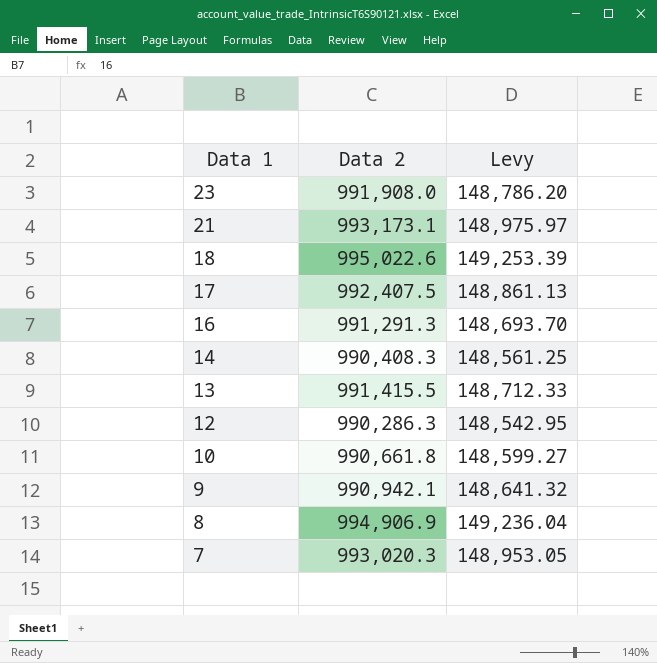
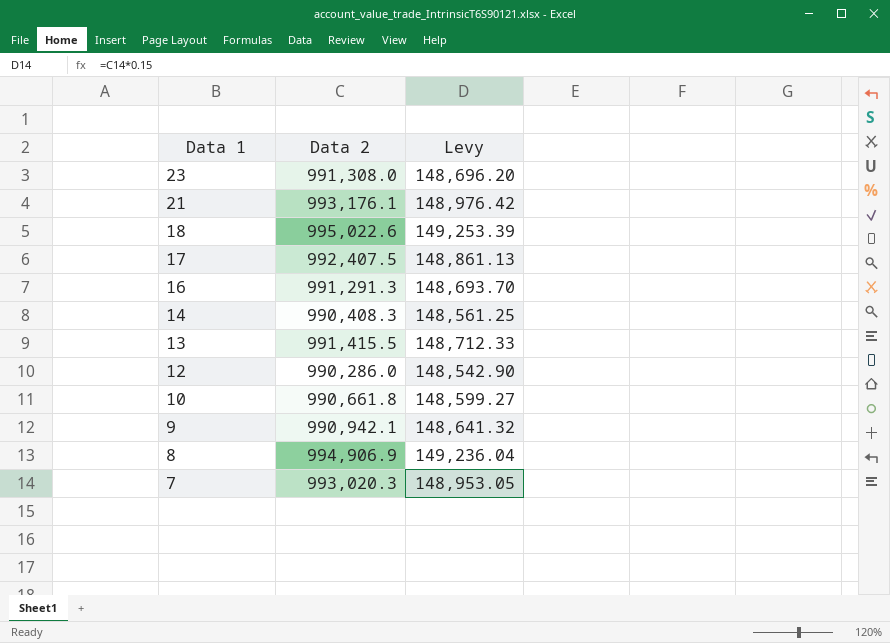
23 | Data 2: 991,908.0 -> 991,308.0
23 | Levy: 148,786.20 -> 148,696.20
21 | Data 2: 993,173.1 -> 993,176.1
21 | Levy: 148,975.97 -> 148,976.42
12 | Data 2: 990,286.3 -> 990,286.0
12 | Levy: 148,542.95 -> 148,542.90

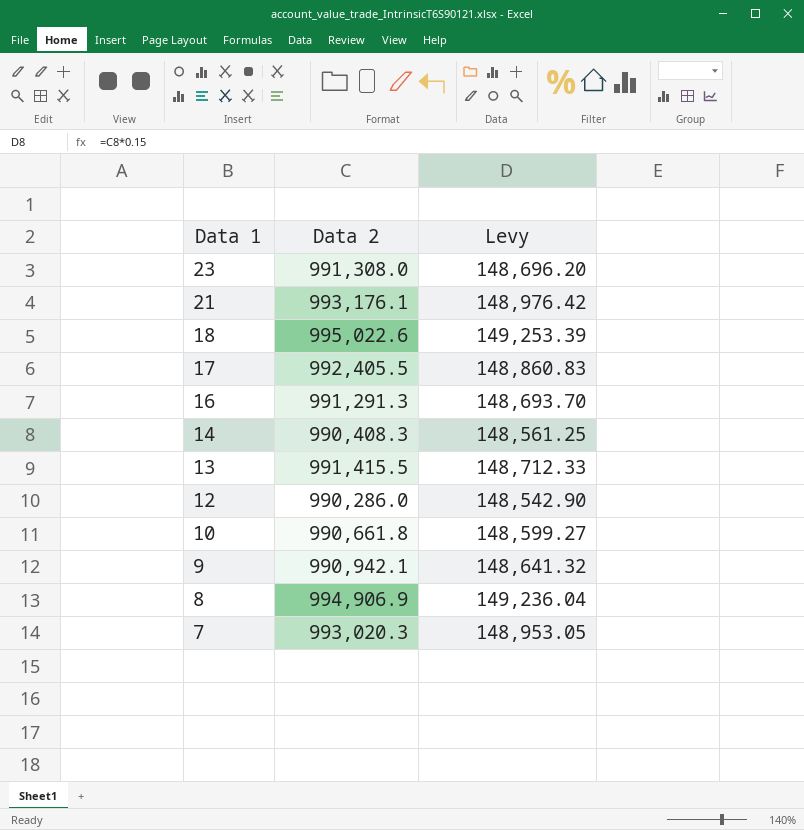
17 | Data 2: 992,407.5 -> 992,405.5
17 | Levy: 148,861.13 -> 148,860.83

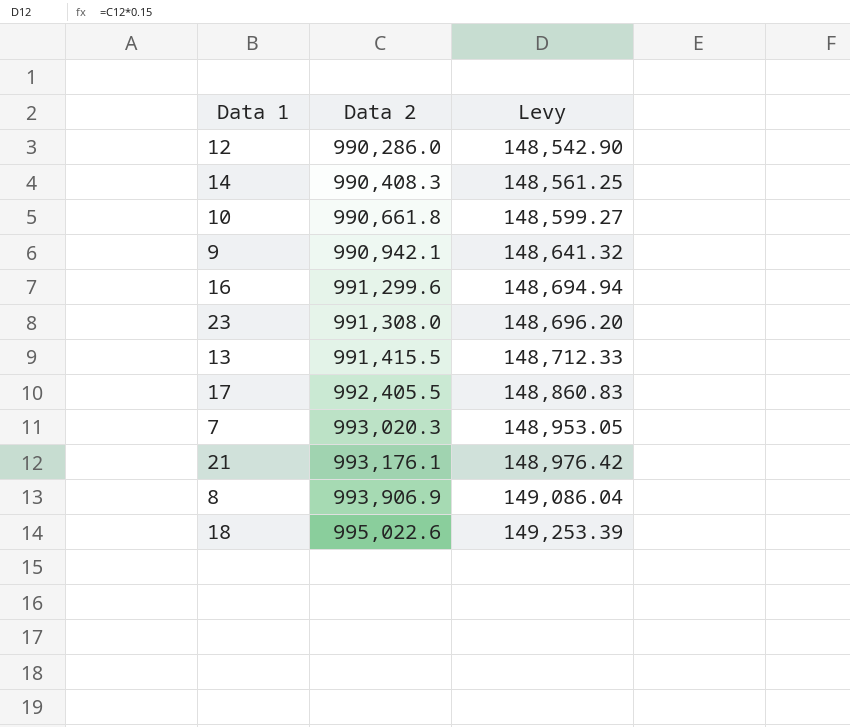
row order: Data 1 descending -> Data 2 ascending
16 | Data 2: 991,291.3 -> 991,299.6
16 | Levy: 148,693.70 -> 148,694.94
8 | Data 2: 994,906.9 -> 993,906.9
8 | Levy: 149,236.04 -> 149,086.04

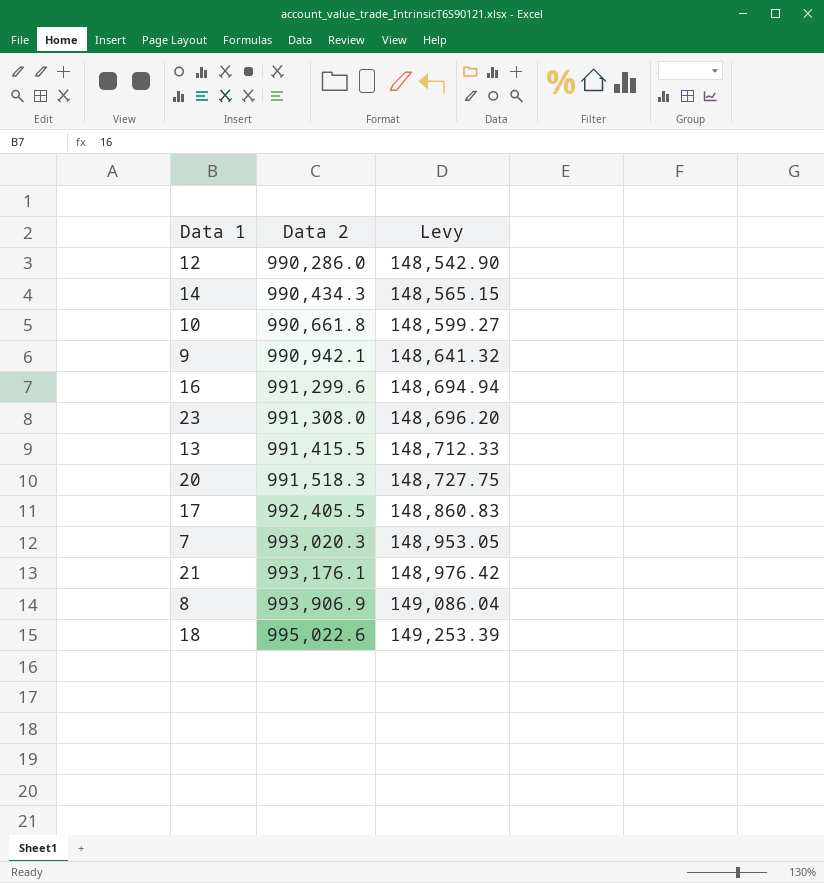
14 | Data 2: 990,408.3 -> 990,434.3
14 | Levy: 148,561.25 -> 148,565.15
row 20: none -> 991,518.3 | 148,727.75

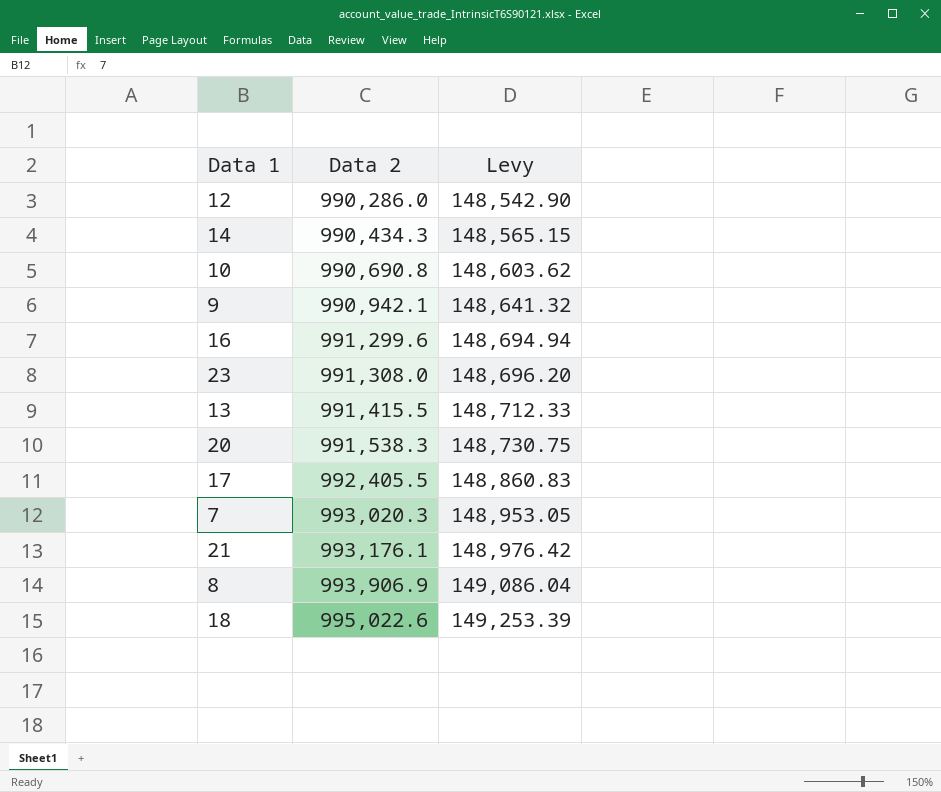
10 | Data 2: 990,661.8 -> 990,690.8
10 | Levy: 148,599.27 -> 148,603.62
20 | Data 2: 991,518.3 -> 991,538.3
20 | Levy: 148,727.75 -> 148,730.75

